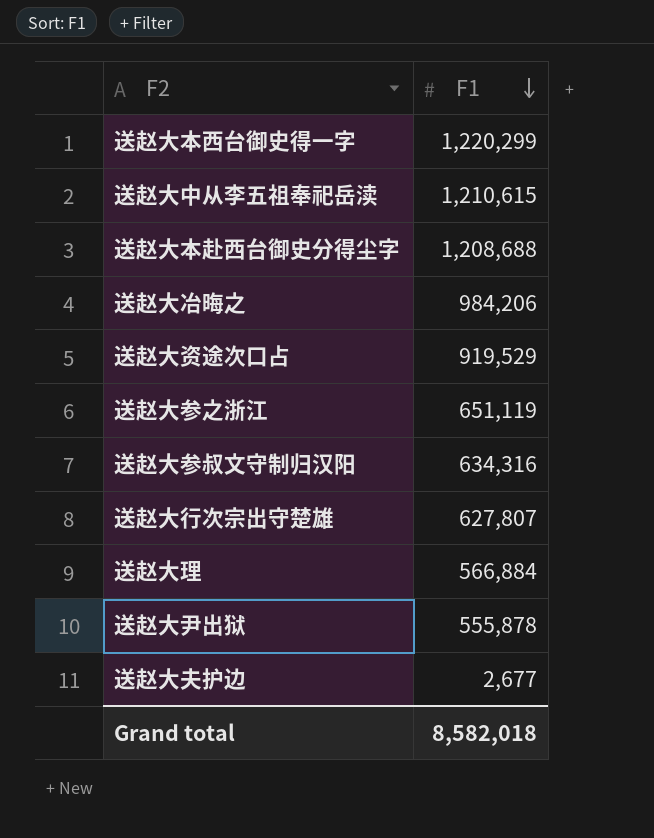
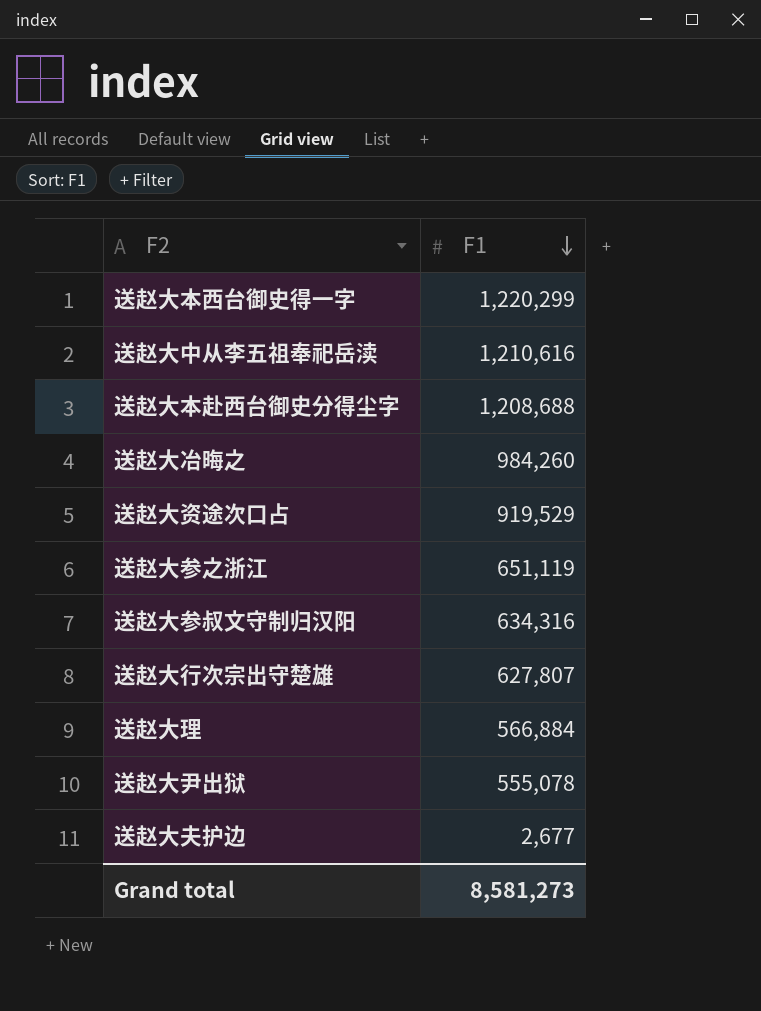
送赵大中从李五祖奉祀岳渎 | F1: 1,210,615 -> 1,210,616
送赵大冶晦之 | F1: 984,206 -> 984,260
送赵大尹出狱 | F1: 555,878 -> 555,078
Grand total | F1: 8,582,018 -> 8,581,273

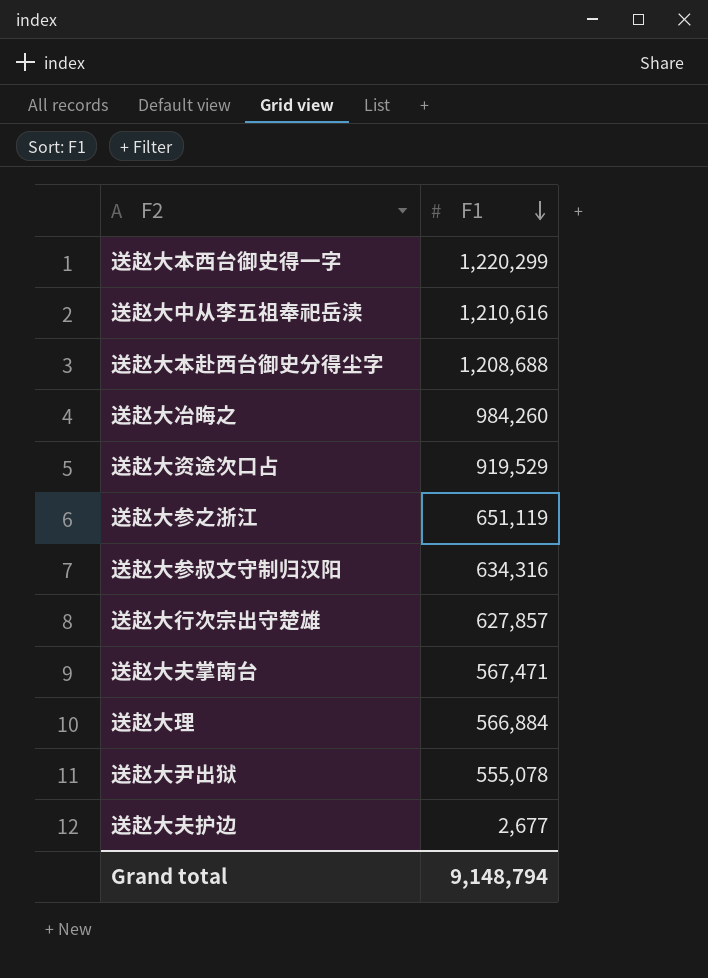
送赵大行次宗出守楚雄 | F1: 627,807 -> 627,857
row 送赵大夫掌南台: none -> 567,471
Grand total | F1: 8,581,273 -> 9,148,794

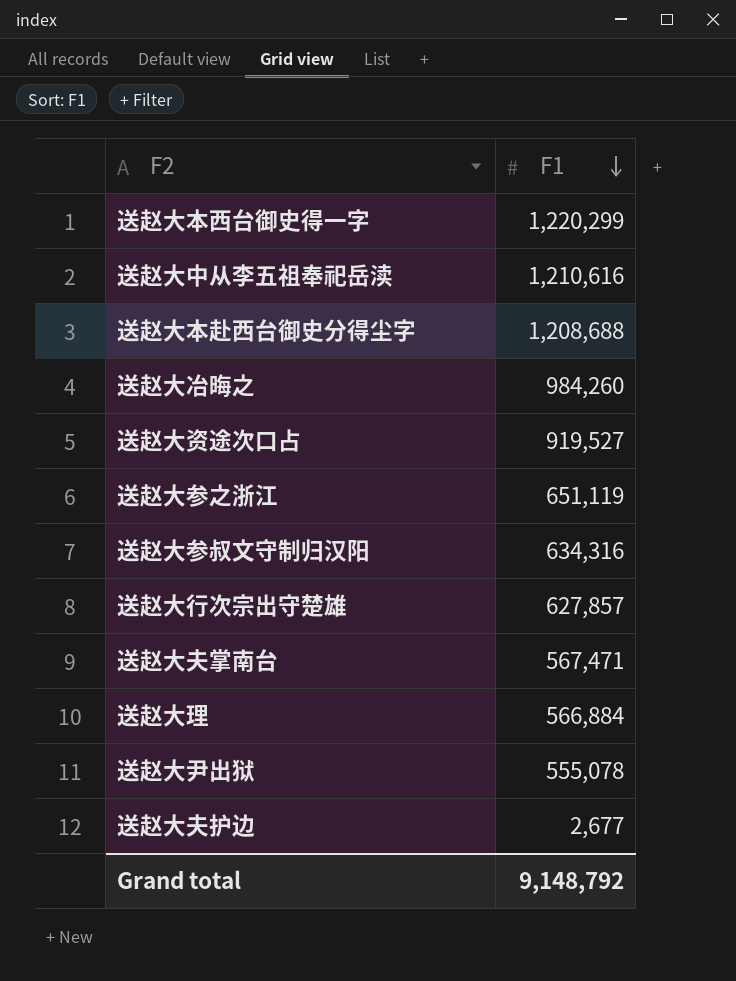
送赵大资途次口占 | F1: 919,529 -> 919,527
Grand total | F1: 9,148,794 -> 9,148,792

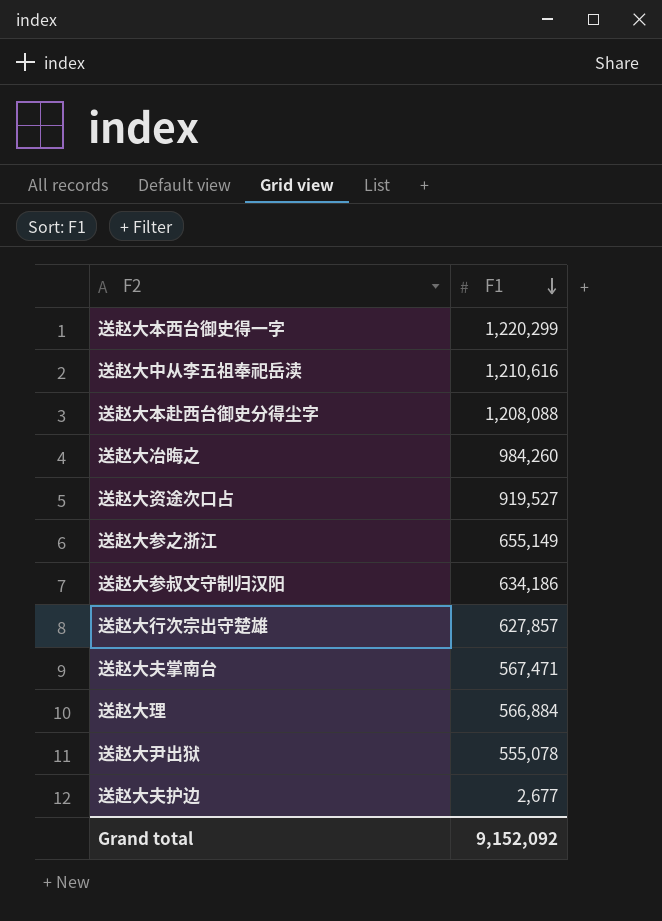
送赵大本赴西台御史分得尘字 | F1: 1,208,688 -> 1,208,088
送赵大参之浙江 | F1: 651,119 -> 655,149
送赵大参叔文守制归汉阳 | F1: 634,316 -> 634,186
Grand total | F1: 9,148,792 -> 9,152,092

